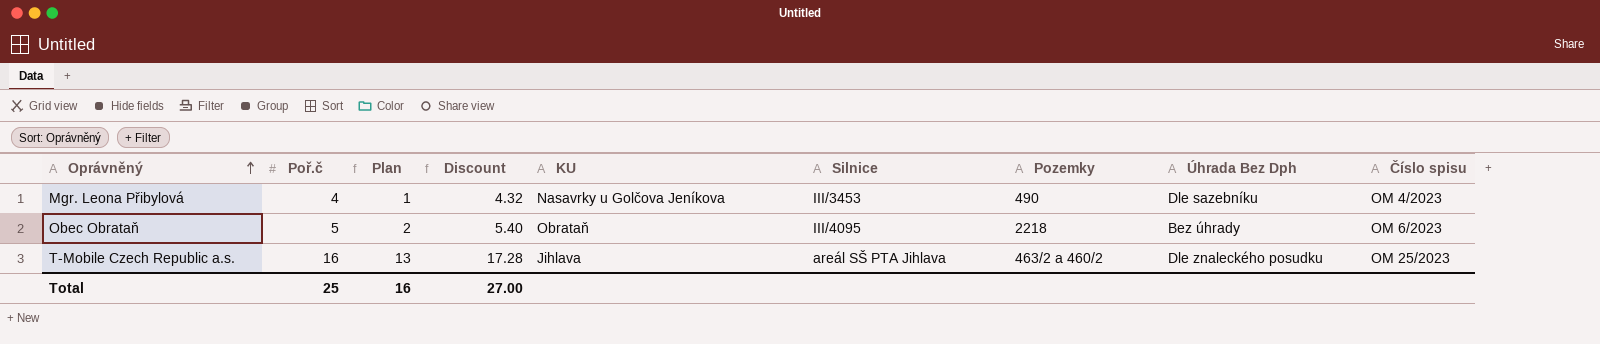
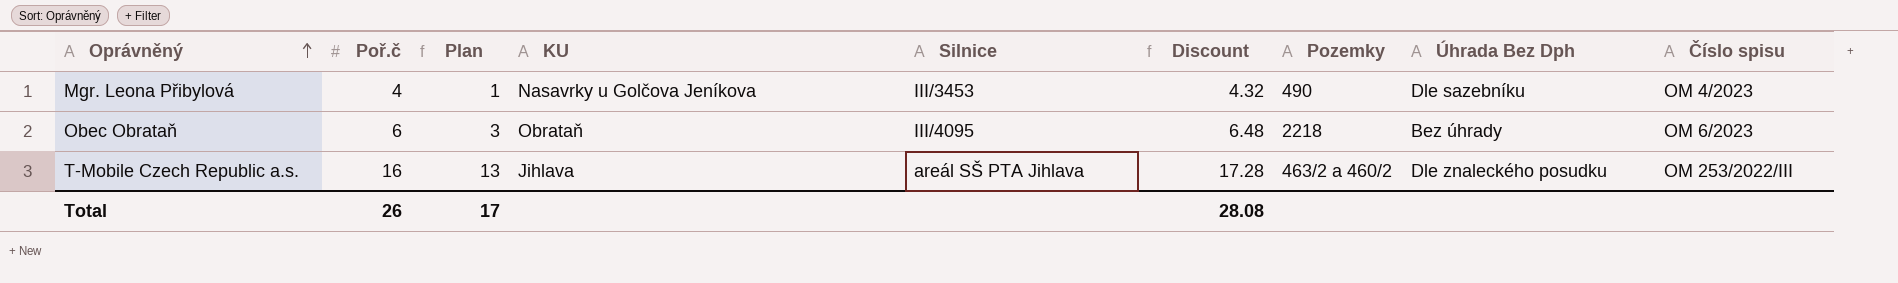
column Discount | position: 4 -> 6
Obec Obrataň | Poř.č: 5 -> 6
Obec Obrataň | Plan: 2 -> 3
Obec Obrataň | Discount: 5.40 -> 6.48
T-Mobile Czech Republic a.s. | Číslo spisu: OM 25/2023 -> OM 253/2022/III
Total | Poř.č: 25 -> 26
Total | Plan: 16 -> 17
Total | Discount: 27.00 -> 28.08

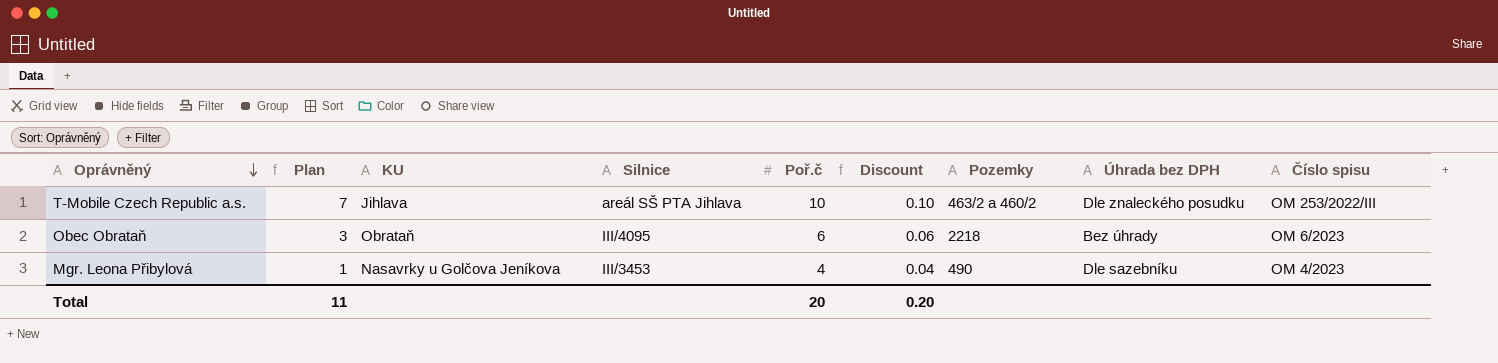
row order: Oprávněný ascending -> Oprávněný descending
column Poř.č | position: 2 -> 5
column Discount | formula: [Poř.č] * 1.08 -> [Poř.č] * 0.01
column name: Úhrada Bez Dph -> Úhrada bez DPH
T-Mobile Czech Republic a.s. | Plan: 13 -> 7
T-Mobile Czech Republic a.s. | Poř.č: 16 -> 10
Total | Plan: 17 -> 11
Total | Poř.č: 26 -> 20
Total | Discount: 28.08 -> 0.20

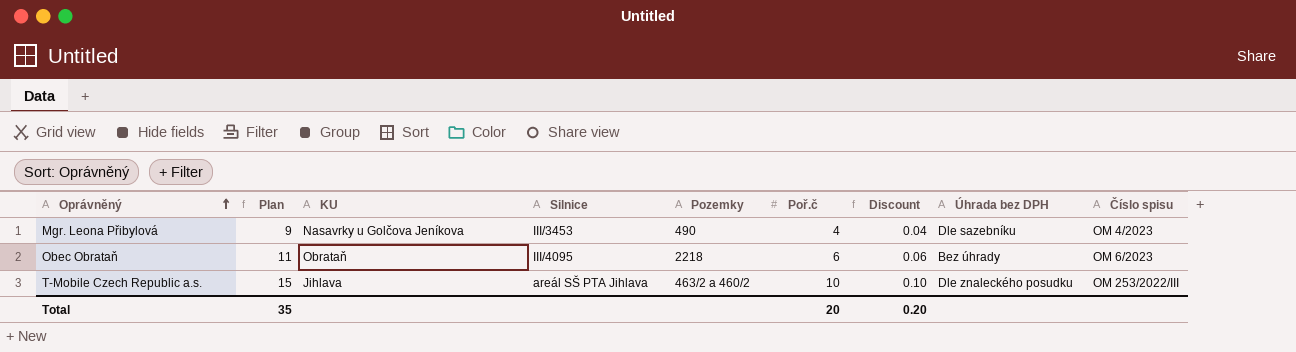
row order: Oprávněný descending -> Oprávněný ascending
column Plan | formula: [Poř.č] - 3 -> [Poř.č] + 5
column Pozemky | position: 7 -> 5
Total | Plan: 11 -> 35

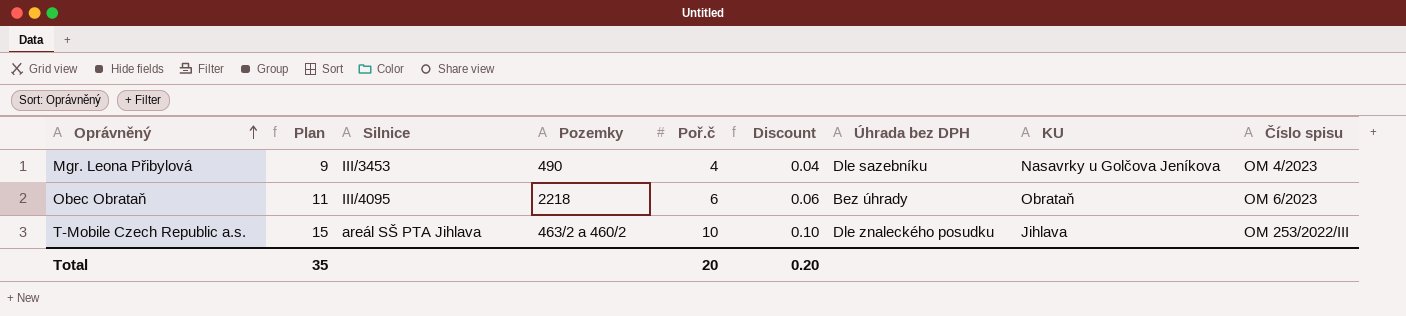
column KU | position: 3 -> 8

